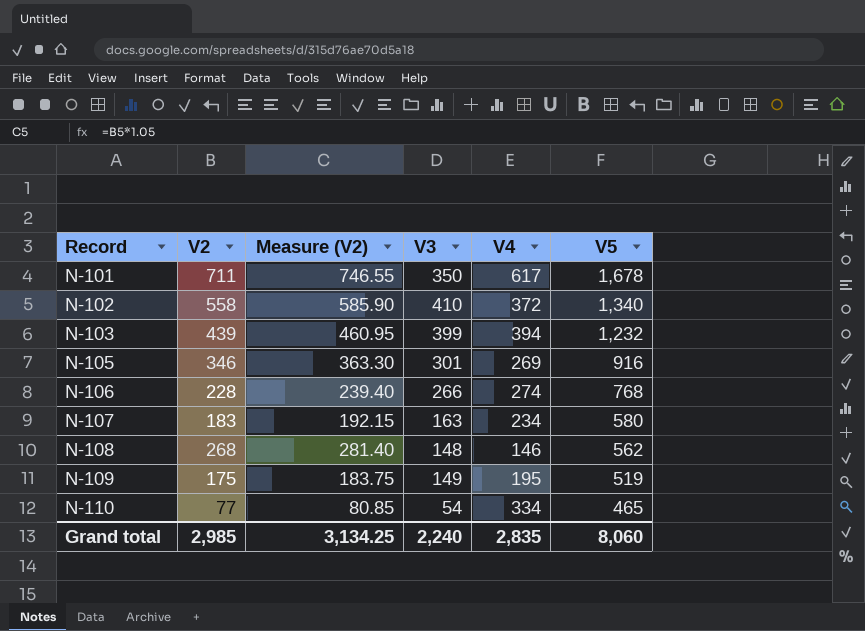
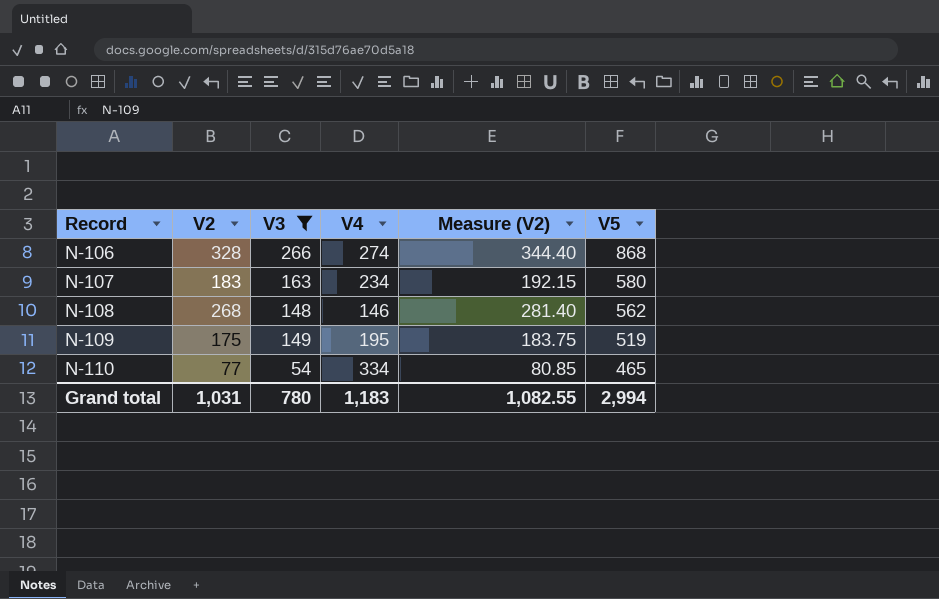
filter: none -> V3 <= 266
column Measure (V2) | position: 3 -> 5
N-106 | V2: 228 -> 328
N-106 | Measure (V2): 239.40 -> 344.40
N-106 | V5: 768 -> 868
Grand total | V2: 2,985 -> 1,031
Grand total | V3: 2,240 -> 780
Grand total | V4: 2,835 -> 1,183
Grand total | Measure (V2): 3,134.25 -> 1,082.55
Grand total | V5: 8,060 -> 2,994

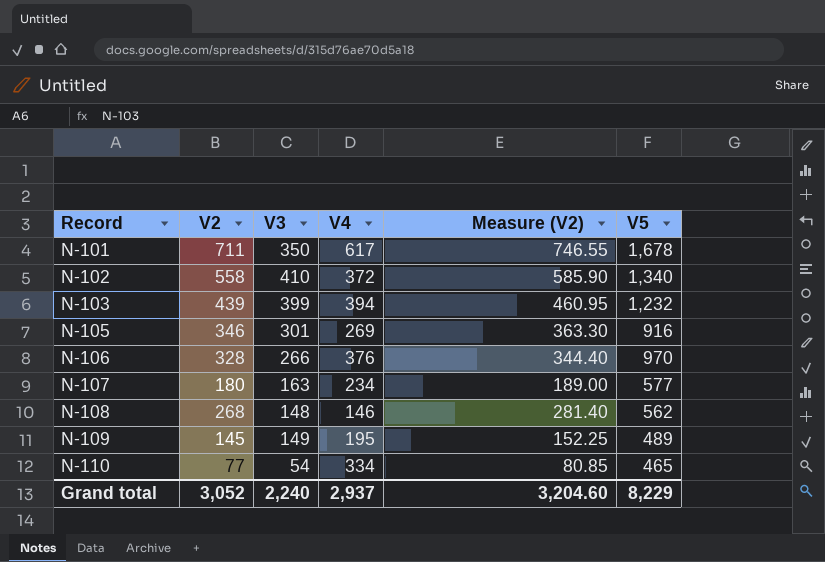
filter: V3 <= 266 -> none
N-106 | V4: 274 -> 376
N-106 | V5: 868 -> 970
N-107 | V2: 183 -> 180
N-107 | Measure (V2): 192.15 -> 189.00
N-107 | V5: 580 -> 577
N-109 | V2: 175 -> 145
N-109 | Measure (V2): 183.75 -> 152.25
N-109 | V5: 519 -> 489
Grand total | V2: 1,031 -> 3,052
Grand total | V3: 780 -> 2,240
Grand total | V4: 1,183 -> 2,937
Grand total | Measure (V2): 1,082.55 -> 3,204.60
Grand total | V5: 2,994 -> 8,229

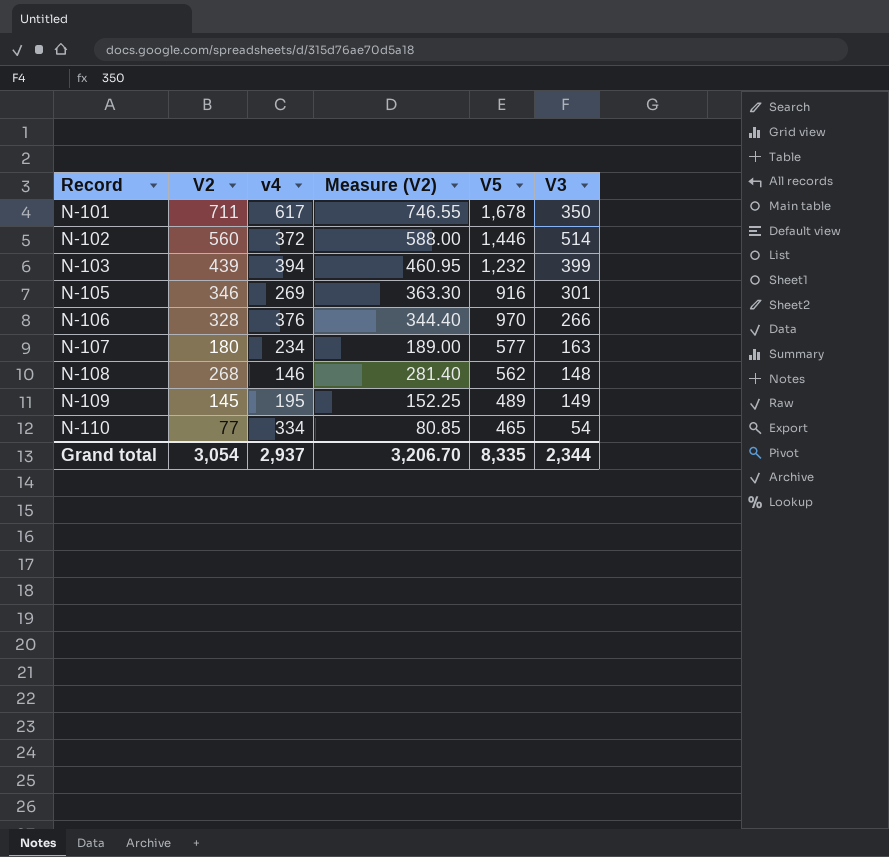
column name: V4 -> v4
column V3 | position: 3 -> 6
N-102 | V2: 558 -> 560
N-102 | Measure (V2): 585.90 -> 588.00
N-102 | V5: 1,340 -> 1,446
N-102 | V3: 410 -> 514
Grand total | V2: 3,052 -> 3,054
Grand total | Measure (V2): 3,204.60 -> 3,206.70
Grand total | V5: 8,229 -> 8,335
Grand total | V3: 2,240 -> 2,344

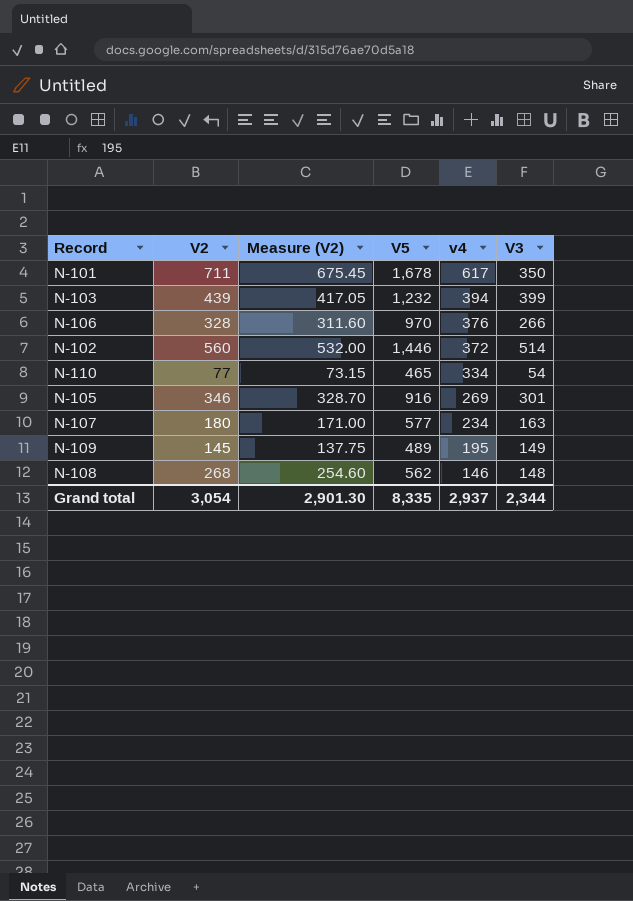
row order: Record ascending -> v4 descending
column Measure (V2) | formula: [V2] * 1.05 -> [V2] * 0.95
column v4 | position: 3 -> 5
Grand total | Measure (V2): 3,206.70 -> 2,901.30

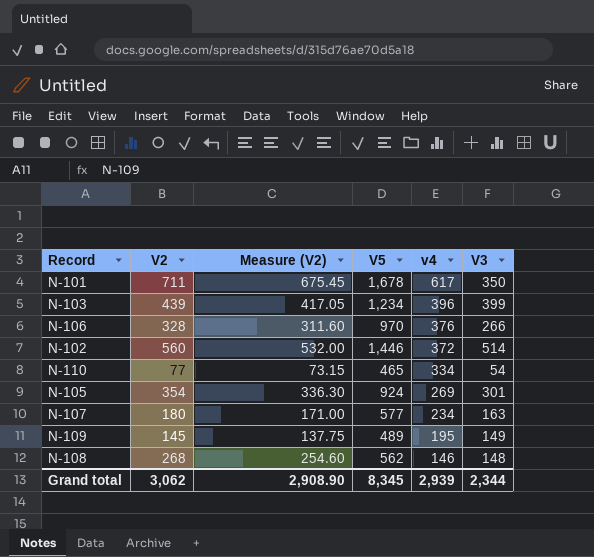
N-103 | V5: 1,232 -> 1,234
N-103 | v4: 394 -> 396
N-105 | V2: 346 -> 354
N-105 | Measure (V2): 328.70 -> 336.30
N-105 | V5: 916 -> 924
Grand total | V2: 3,054 -> 3,062
Grand total | Measure (V2): 2,901.30 -> 2,908.90
Grand total | V5: 8,335 -> 8,345
Grand total | v4: 2,937 -> 2,939

